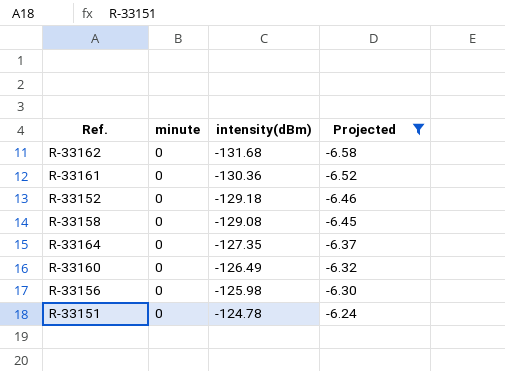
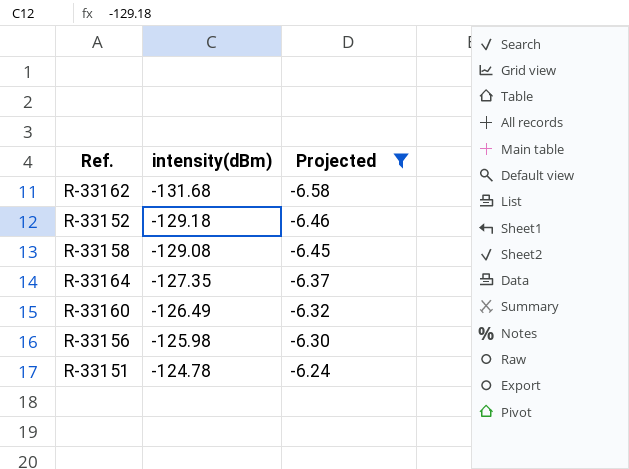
column minute | position: 2 -> none
row R-33161: 0 | -130.36 | -6.52 -> none

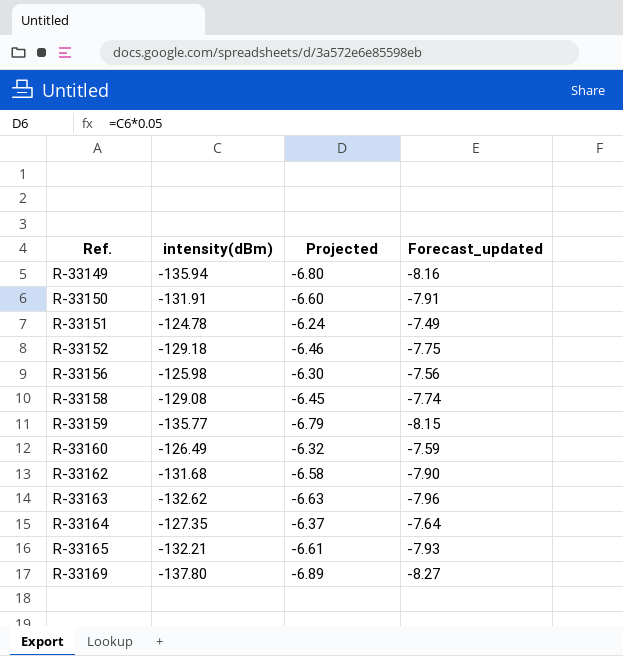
filter: Projected >= -6.58 -> none
row order: intensity(dBm) ascending -> Ref. ascending
column Forecast_updated | formula: none -> [intensity(dBm)] * 0.06

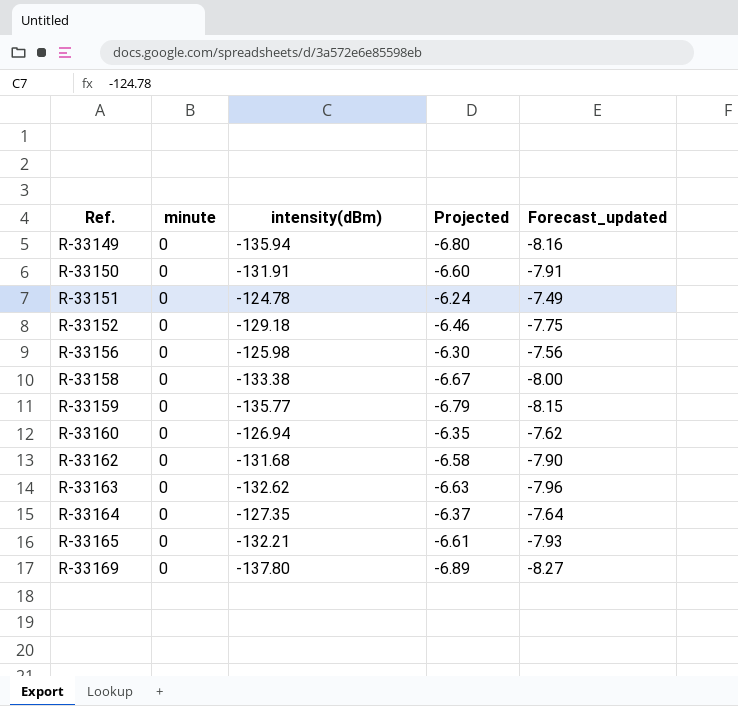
column minute | position: none -> 2
R-33158 | intensity(dBm): -129.08 -> -133.38
R-33158 | Projected: -6.45 -> -6.67
R-33158 | Forecast_updated: -7.74 -> -8.00
R-33160 | intensity(dBm): -126.49 -> -126.94
R-33160 | Projected: -6.32 -> -6.35
R-33160 | Forecast_updated: -7.59 -> -7.62

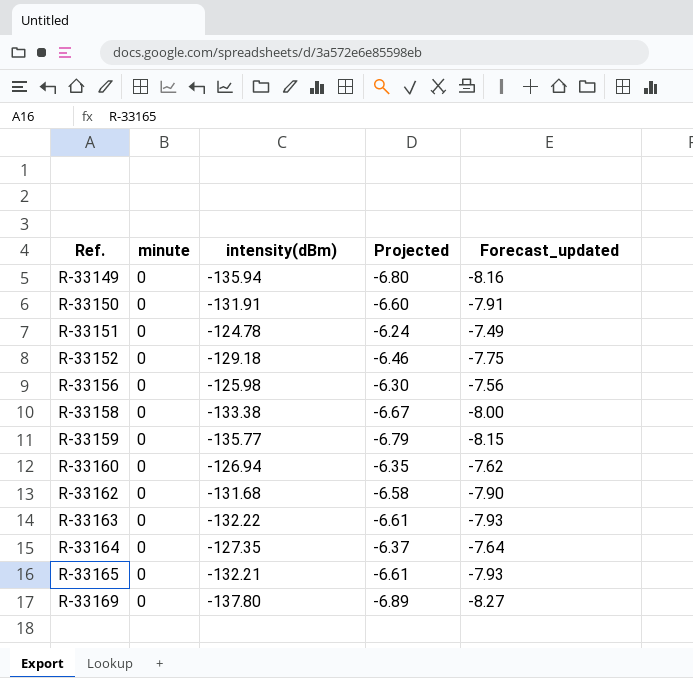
R-33163 | intensity(dBm): -132.62 -> -132.22
R-33163 | Projected: -6.63 -> -6.61
R-33163 | Forecast_updated: -7.96 -> -7.93

